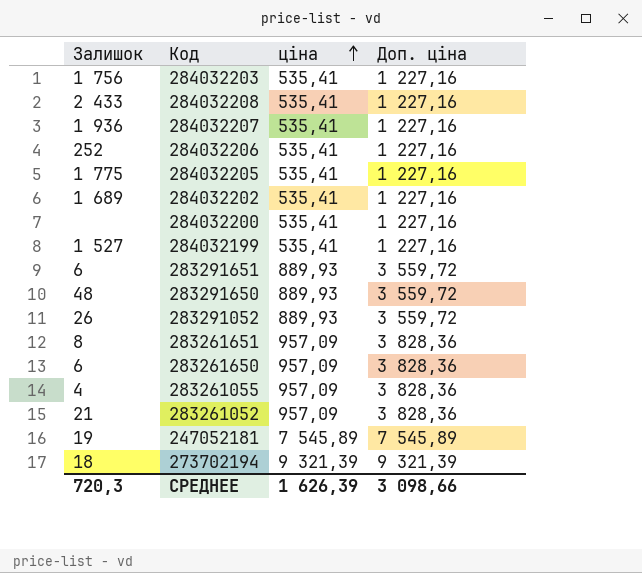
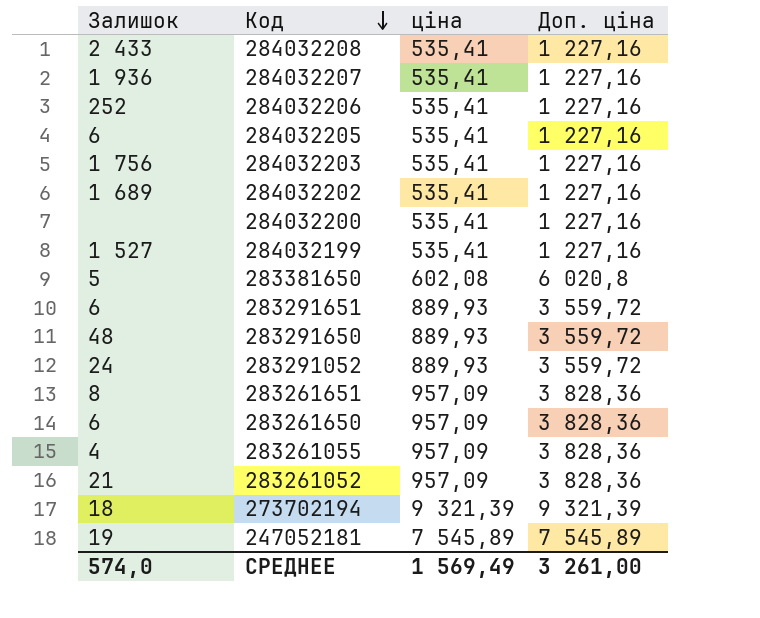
row order: ціна ascending -> Код descending
284032205 | Залишок: 1 775 -> 6
row 283381650: none -> 5 | 602,08 | 6 020,8
283291052 | Залишок: 26 -> 24
СРЕДНЕЕ | Залишок: 720,3 -> 574,0
СРЕДНЕЕ | ціна: 1 626,39 -> 1 569,49
СРЕДНЕЕ | Доп. ціна: 3 098,66 -> 3 261,00

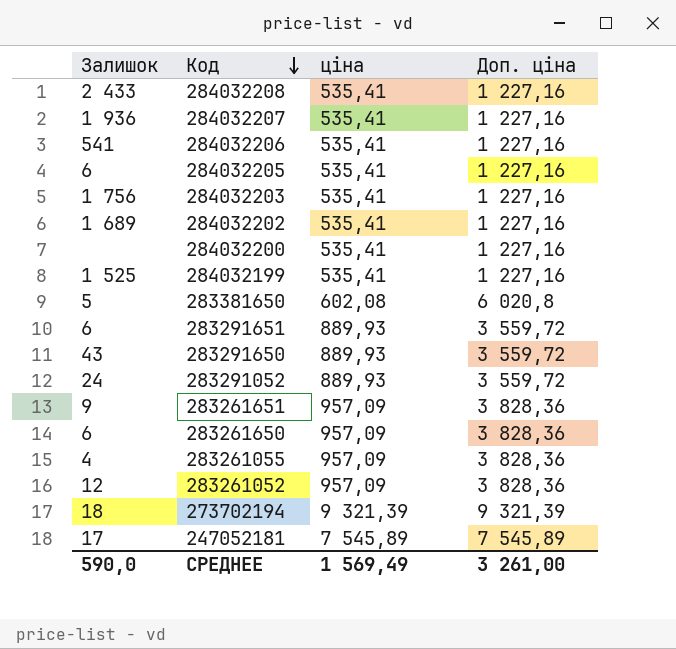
284032206 | Залишок: 252 -> 541
284032199 | Залишок: 1 527 -> 1 525
283291650 | Залишок: 48 -> 43
283261651 | Залишок: 8 -> 9
283261052 | Залишок: 21 -> 12
247052181 | Залишок: 19 -> 17
СРЕДНЕЕ | Залишок: 574,0 -> 590,0

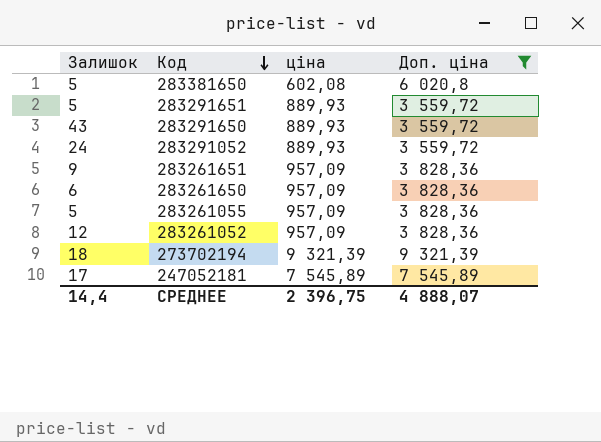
filter: none -> Доп. ціна != 1 227,16
283291651 | Залишок: 6 -> 5
283261055 | Залишок: 4 -> 5
СРЕДНЕЕ | Залишок: 590,0 -> 14,4
СРЕДНЕЕ | ціна: 1 569,49 -> 2 396,75
СРЕДНЕЕ | Доп. ціна: 3 261,00 -> 4 888,07

